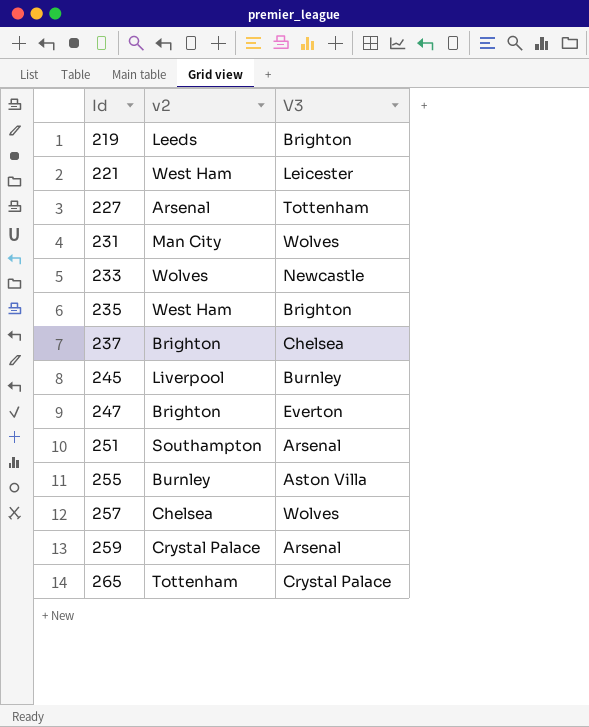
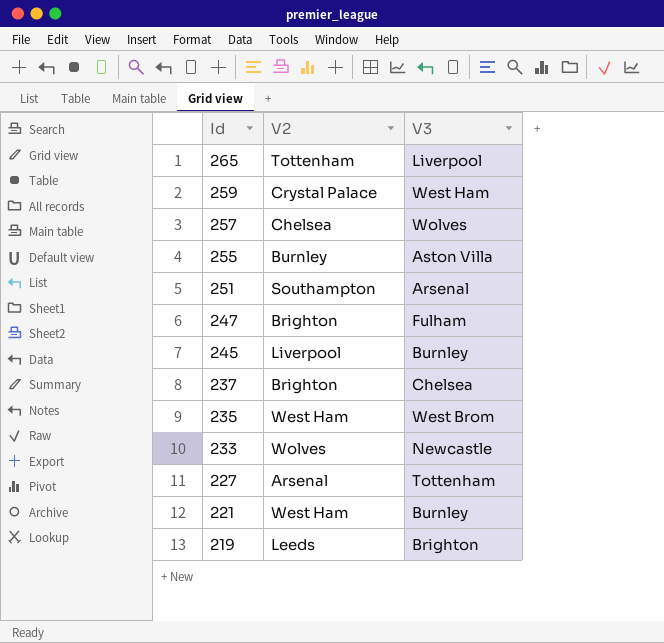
row order: Id ascending -> Id descending
column name: v2 -> V2
row 231: Man City | Wolves -> none
265 | V3: Crystal Palace -> Liverpool
259 | V3: Arsenal -> West Ham
247 | V3: Everton -> Fulham
235 | V3: Brighton -> West Brom
221 | V3: Leicester -> Burnley

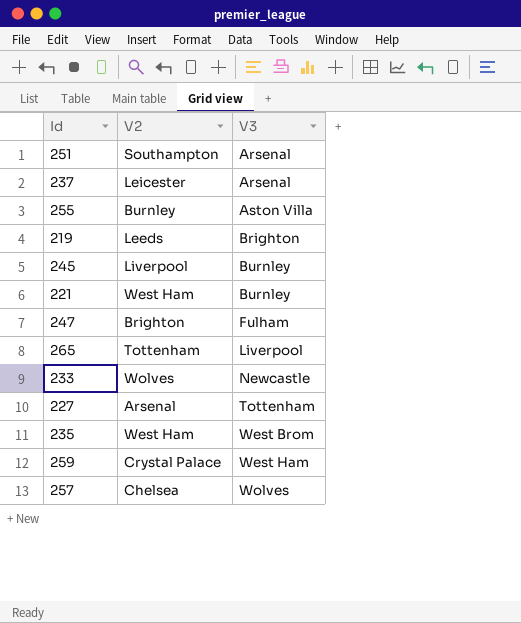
row order: Id descending -> V3 ascending
237 | V2: Brighton -> Leicester
237 | V3: Chelsea -> Arsenal

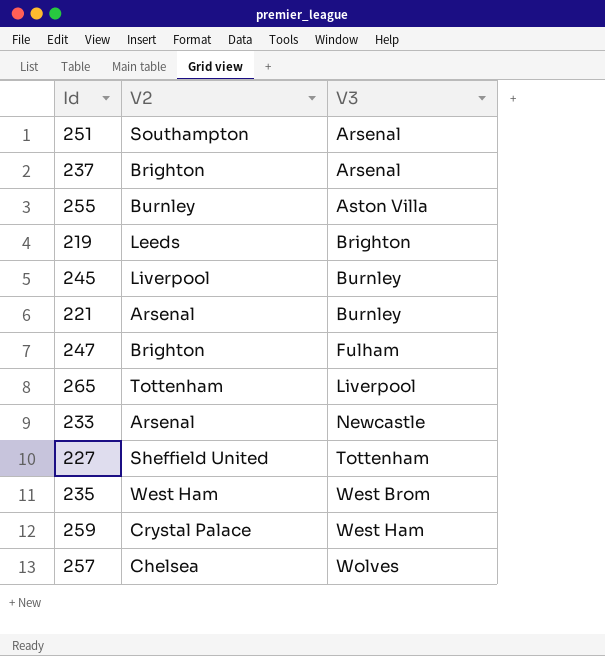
237 | V2: Leicester -> Brighton
221 | V2: West Ham -> Arsenal
233 | V2: Wolves -> Arsenal
227 | V2: Arsenal -> Sheffield United

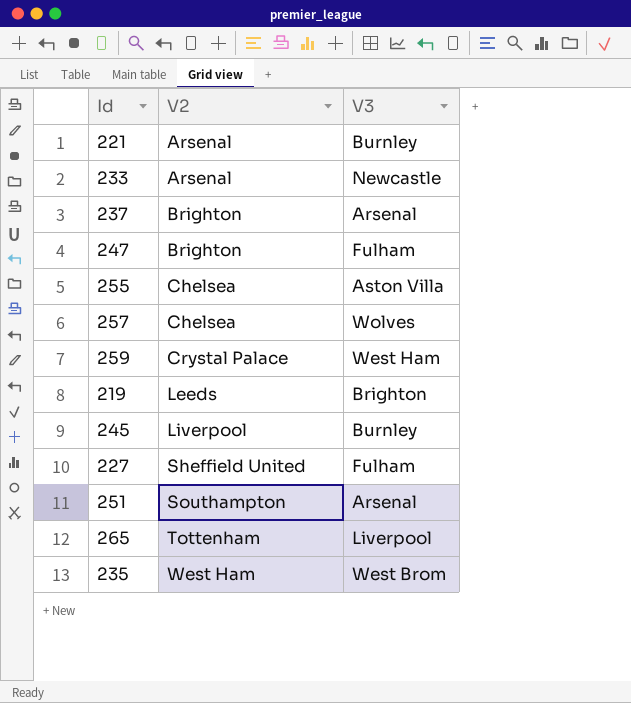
row order: V3 ascending -> V2 ascending
255 | V2: Burnley -> Chelsea
227 | V3: Tottenham -> Fulham

